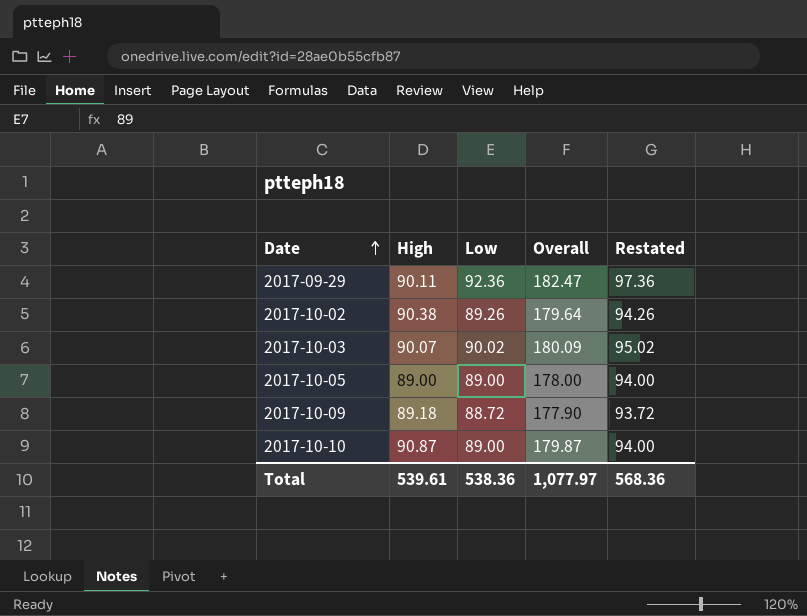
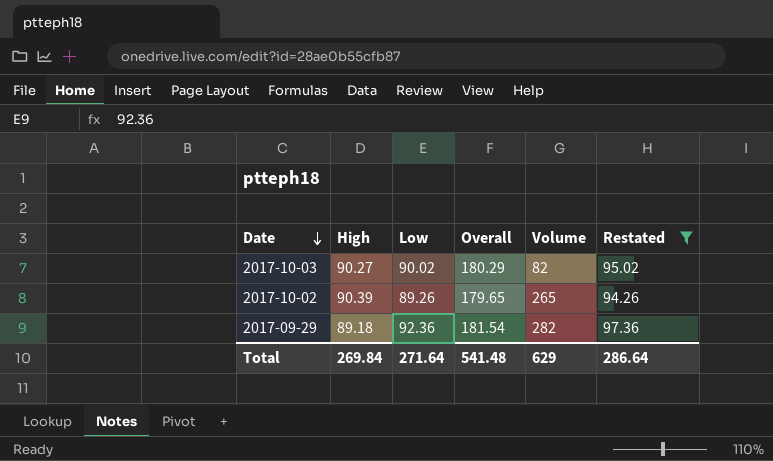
filter: none -> Restated >= 94.26
row order: Date ascending -> Date descending
column Volume | position: none -> 5
2017-10-03 | High: 90.07 -> 90.27
2017-10-03 | Overall: 180.09 -> 180.29
2017-10-02 | High: 90.38 -> 90.39
2017-10-02 | Overall: 179.64 -> 179.65
2017-09-29 | High: 90.11 -> 89.18
2017-09-29 | Overall: 182.47 -> 181.54
Total | High: 539.61 -> 269.84
Total | Low: 538.36 -> 271.64
Total | Overall: 1,077.97 -> 541.48
Total | Restated: 568.36 -> 286.64

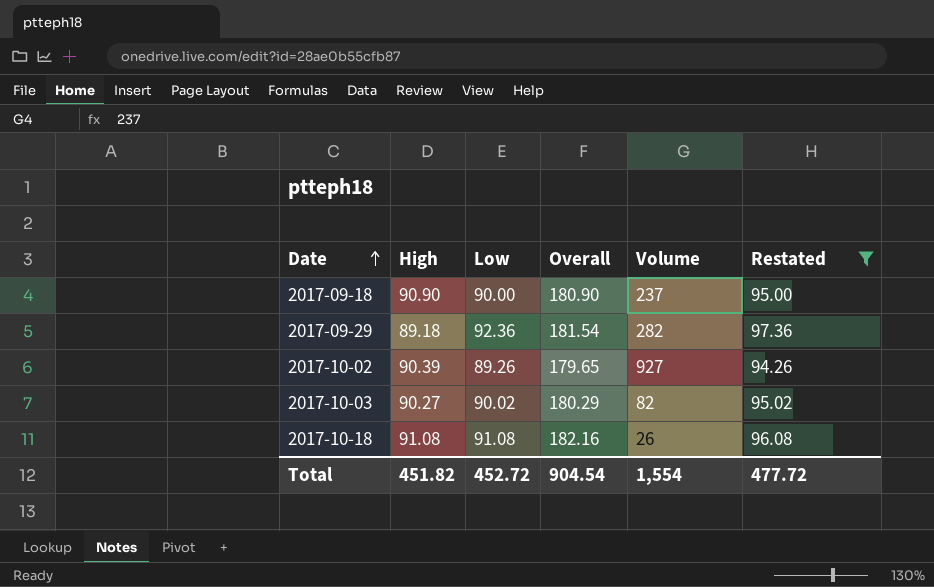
row order: Date descending -> Date ascending
row 2017-09-18: none -> 90.90 | 90.00 | 180.90 | 237 | 95.00
2017-10-02 | Volume: 265 -> 927
row 2017-10-18: none -> 91.08 | 91.08 | 182.16 | 26 | 96.08
Total | High: 269.84 -> 451.82
Total | Low: 271.64 -> 452.72
Total | Overall: 541.48 -> 904.54
Total | Volume: 629 -> 1,554
Total | Restated: 286.64 -> 477.72

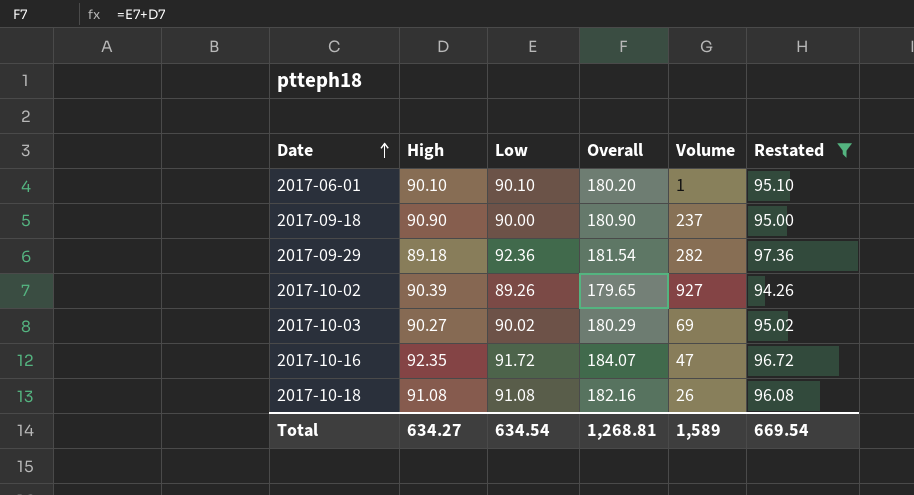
row 2017-06-01: none -> 90.10 | 90.10 | 180.20 | 1 | 95.10
2017-10-03 | Volume: 82 -> 69
row 2017-10-16: none -> 92.35 | 91.72 | 184.07 | 47 | 96.72
Total | High: 451.82 -> 634.27
Total | Low: 452.72 -> 634.54
Total | Overall: 904.54 -> 1,268.81
Total | Volume: 1,554 -> 1,589
Total | Restated: 477.72 -> 669.54

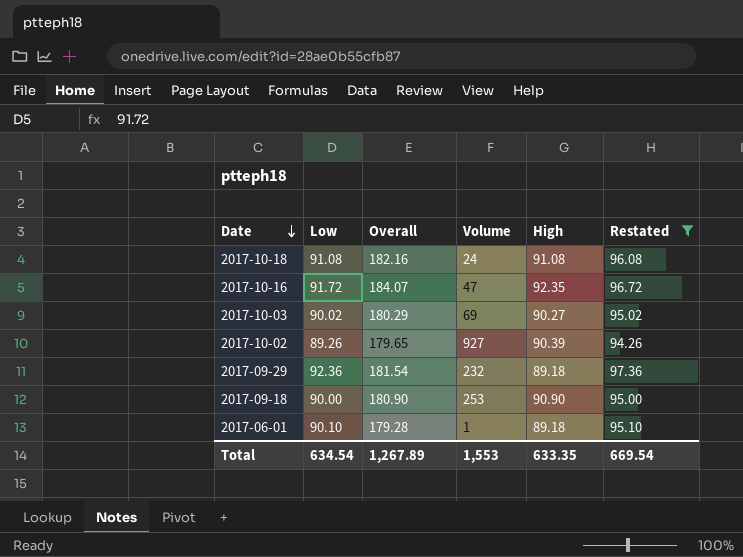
row order: Date ascending -> Date descending
column High | position: 2 -> 5
2017-10-18 | Volume: 26 -> 24
2017-09-29 | Volume: 282 -> 232
2017-09-18 | Volume: 237 -> 253
2017-06-01 | Overall: 180.20 -> 179.28
2017-06-01 | High: 90.10 -> 89.18
Total | Overall: 1,268.81 -> 1,267.89
Total | Volume: 1,589 -> 1,553
Total | High: 634.27 -> 633.35

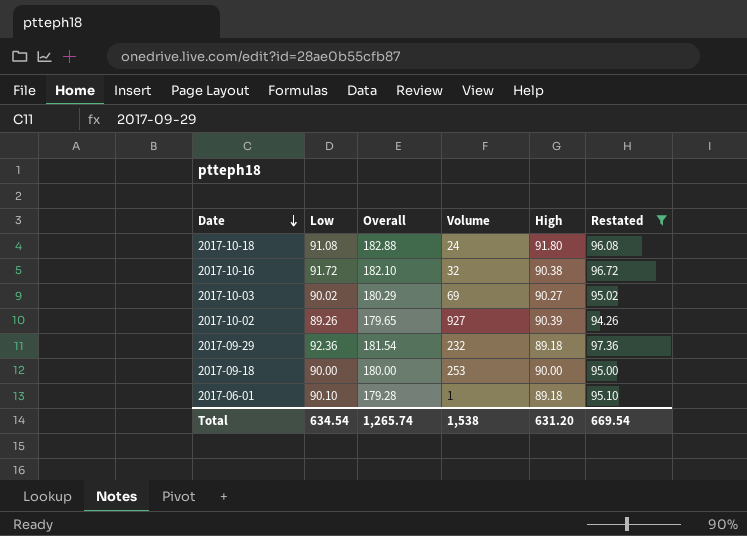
2017-10-18 | Overall: 182.16 -> 182.88
2017-10-18 | High: 91.08 -> 91.80
2017-10-16 | Overall: 184.07 -> 182.10
2017-10-16 | Volume: 47 -> 32
2017-10-16 | High: 92.35 -> 90.38
2017-09-18 | Overall: 180.90 -> 180.00
2017-09-18 | High: 90.90 -> 90.00
Total | Overall: 1,267.89 -> 1,265.74
Total | Volume: 1,553 -> 1,538
Total | High: 633.35 -> 631.20

